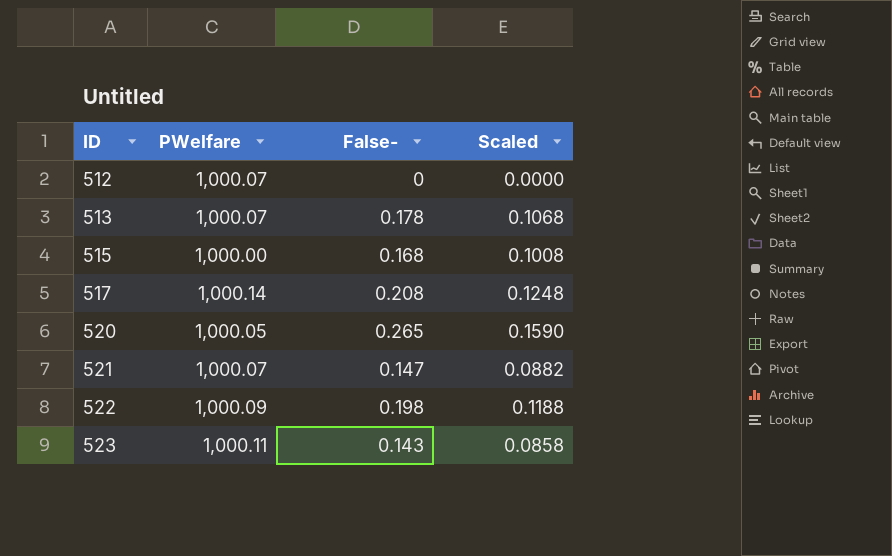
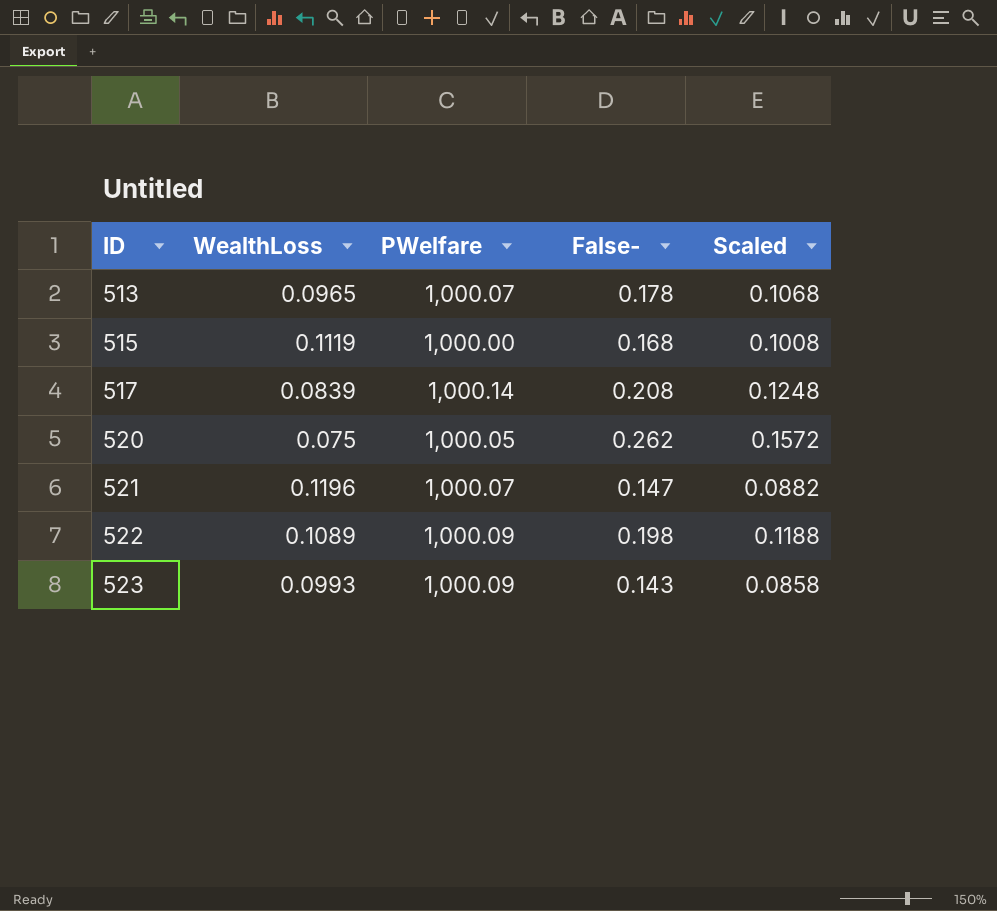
column WealthLoss | position: none -> 2
row 512: 1,000.07 | 0 | 0.0000 -> none
520 | False-: 0.265 -> 0.262
520 | Scaled: 0.1590 -> 0.1572
523 | PWelfare: 1,000.11 -> 1,000.09

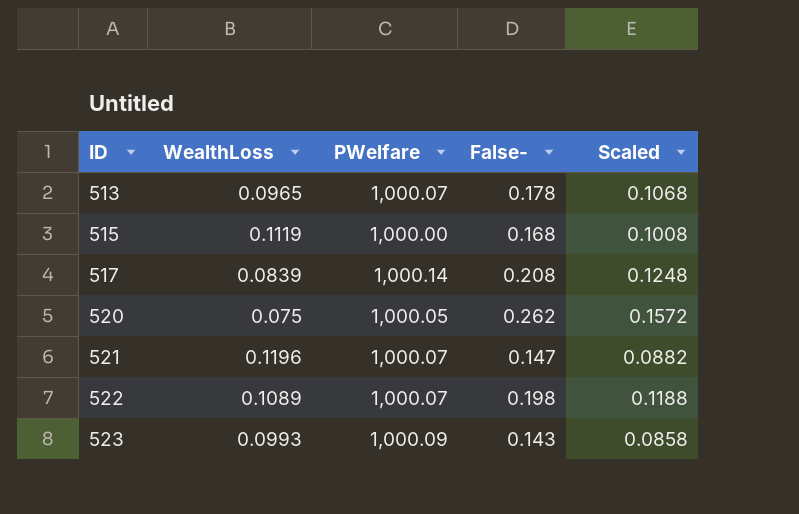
522 | PWelfare: 1,000.09 -> 1,000.07

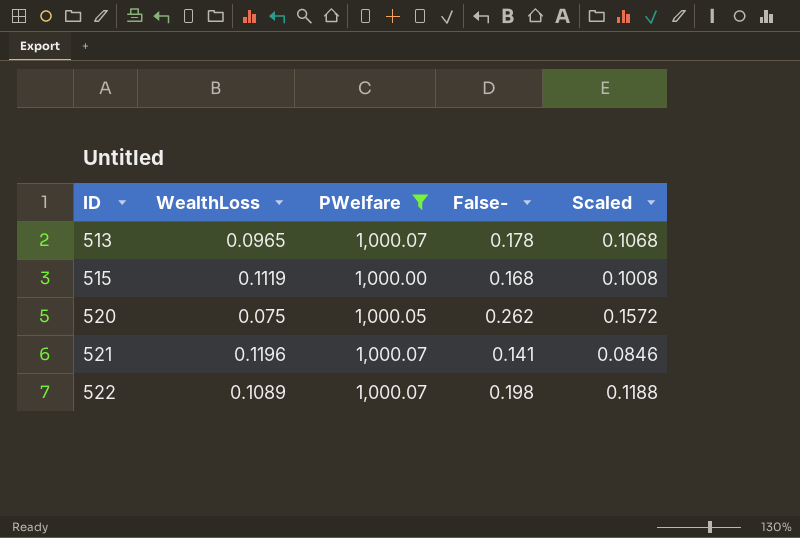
filter: none -> PWelfare <= 1,000.07
521 | False-: 0.147 -> 0.141
521 | Scaled: 0.0882 -> 0.0846

